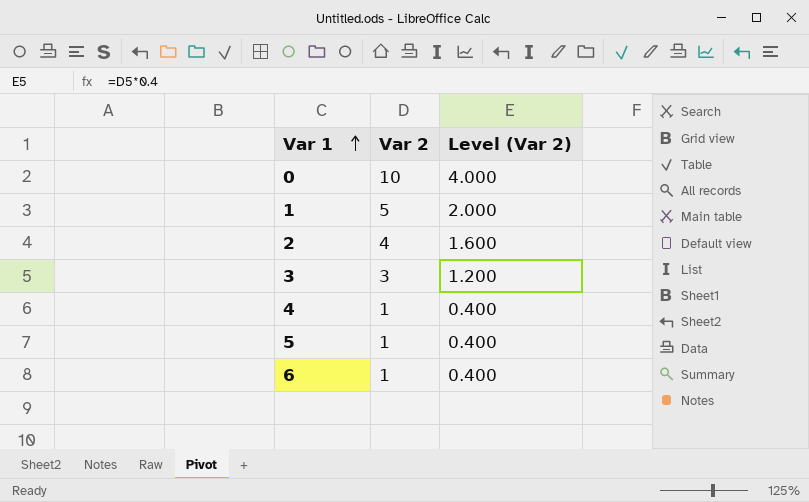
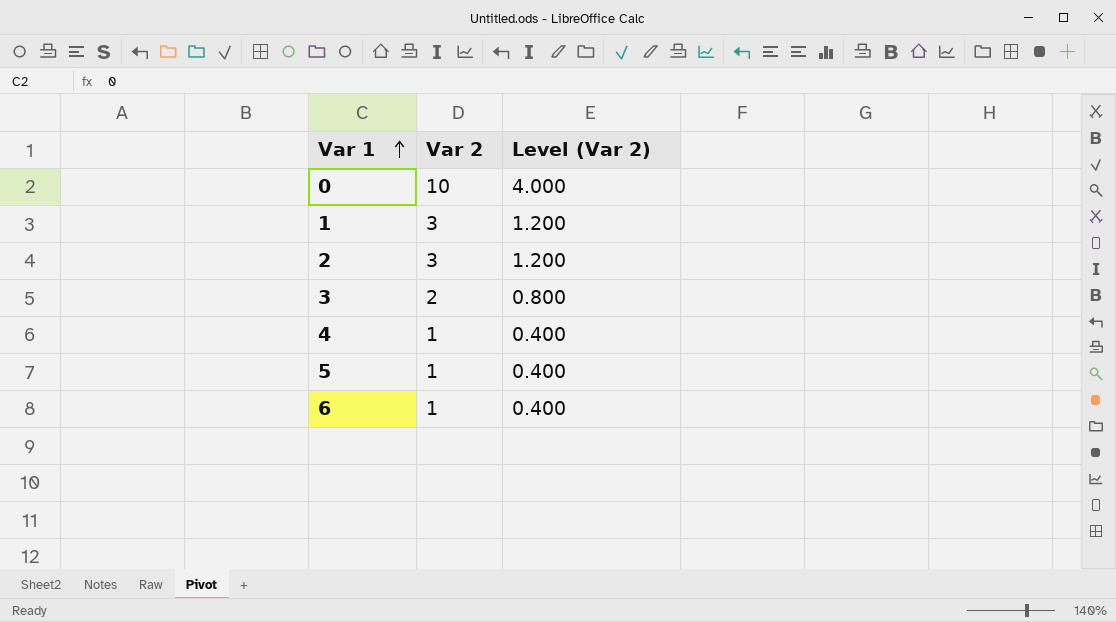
1 | Var 2: 5 -> 3
1 | Level (Var 2): 2.000 -> 1.200
2 | Var 2: 4 -> 3
2 | Level (Var 2): 1.600 -> 1.200
3 | Var 2: 3 -> 2
3 | Level (Var 2): 1.200 -> 0.800

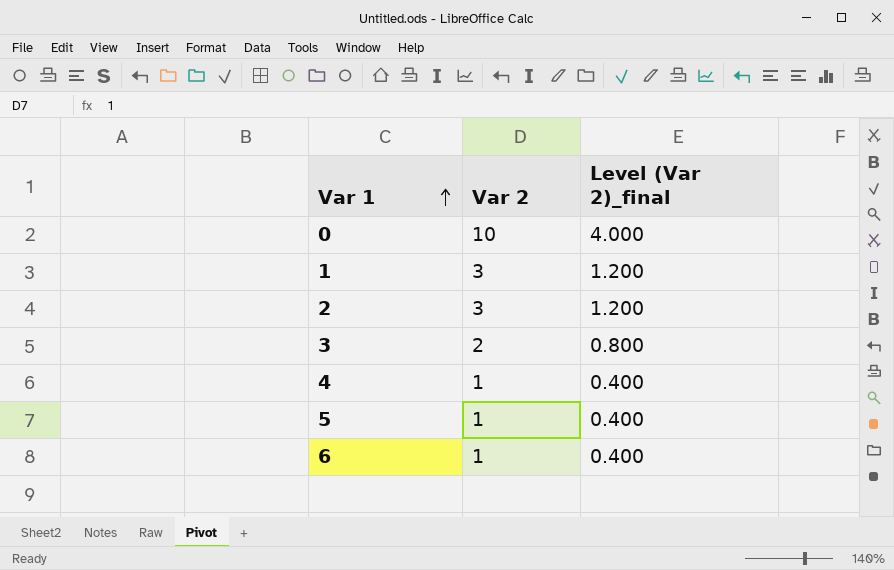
column name: Level (Var 2) -> Level (Var 2)_final

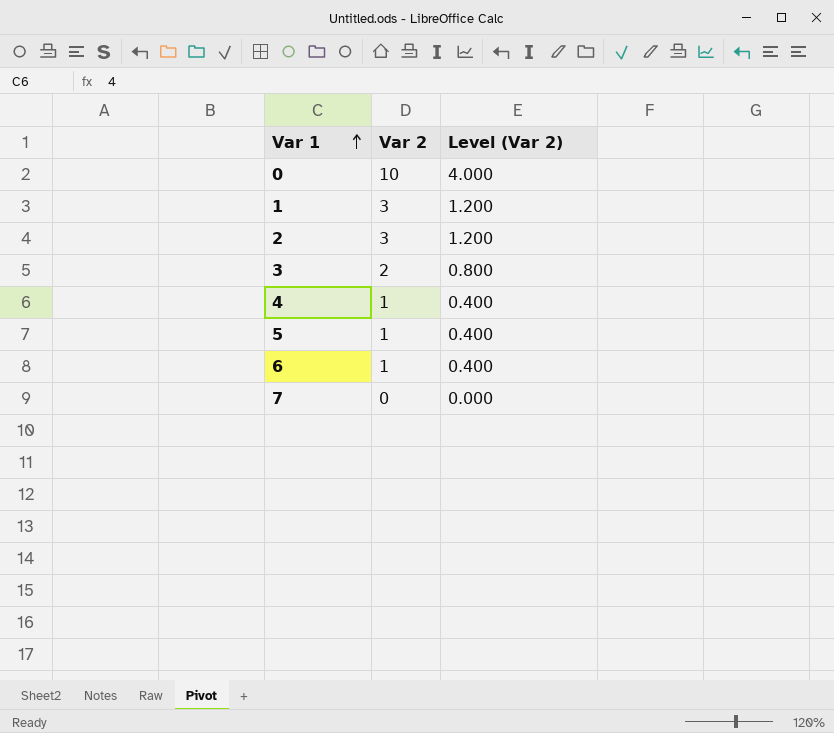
column name: Level (Var 2)_final -> Level (Var 2)
row 7: none -> 0 | 0.000

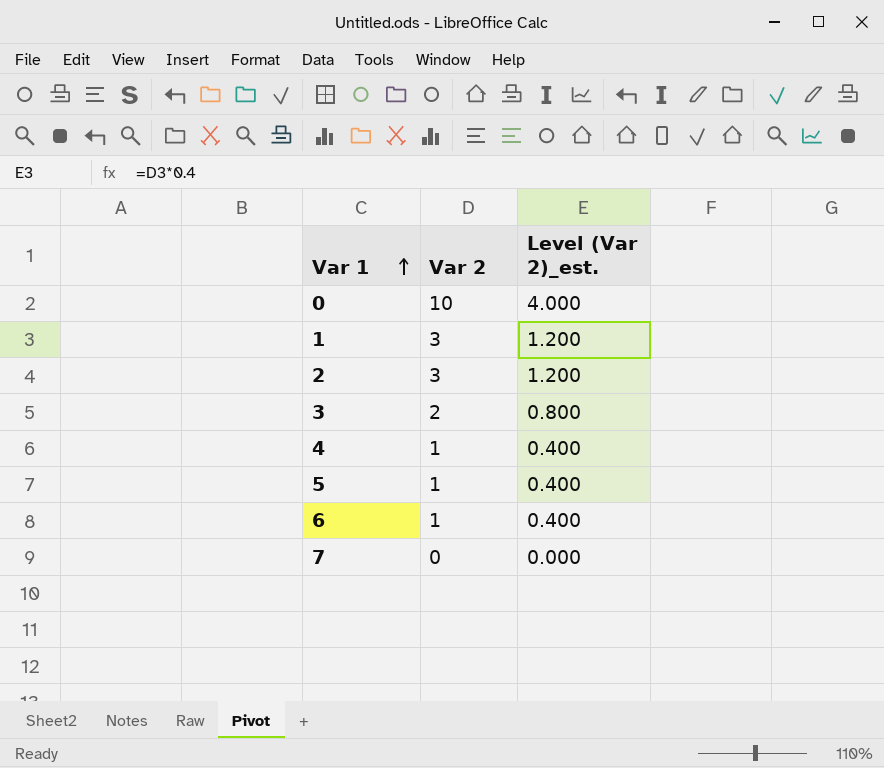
column name: Level (Var 2) -> Level (Var 2)_est.

